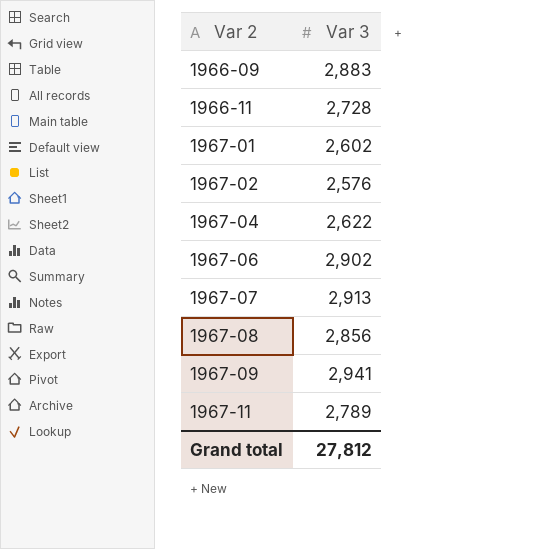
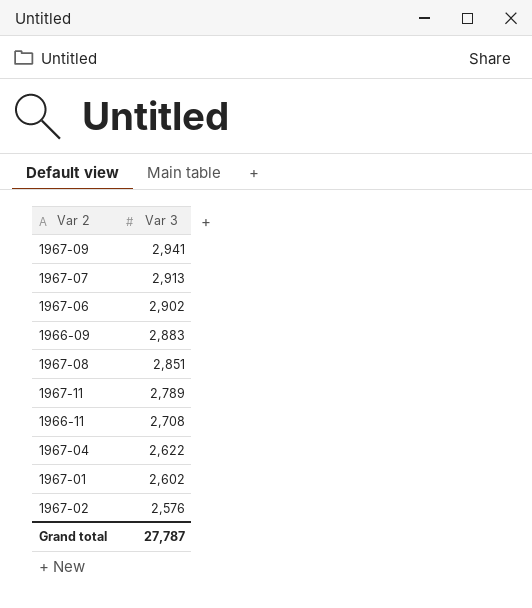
row order: Var 2 ascending -> Var 3 descending
1967-08 | Var 3: 2,856 -> 2,851
1966-11 | Var 3: 2,728 -> 2,708
Grand total | Var 3: 27,812 -> 27,787

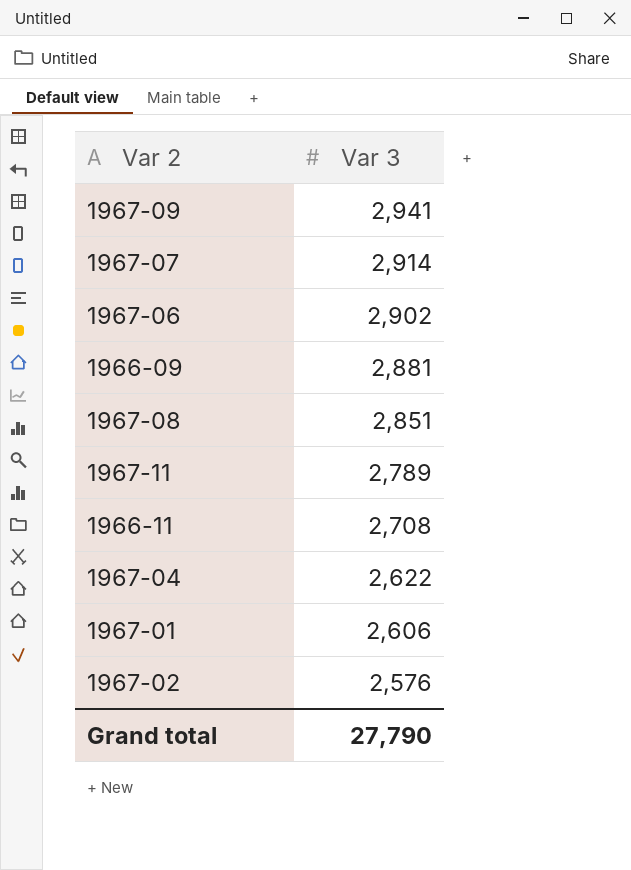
1967-07 | Var 3: 2,913 -> 2,914
1966-09 | Var 3: 2,883 -> 2,881
1967-01 | Var 3: 2,602 -> 2,606
Grand total | Var 3: 27,787 -> 27,790

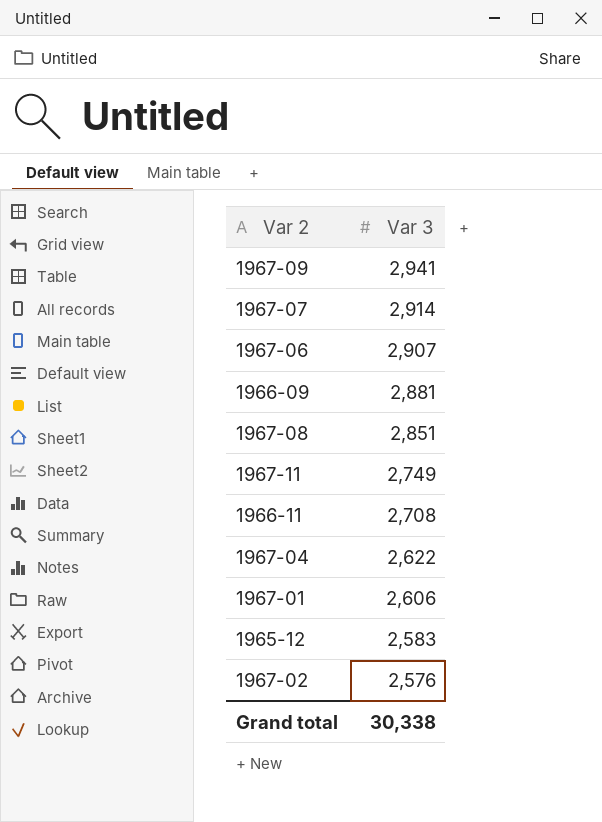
1967-06 | Var 3: 2,902 -> 2,907
1967-11 | Var 3: 2,789 -> 2,749
row 1965-12: none -> 2,583
Grand total | Var 3: 27,790 -> 30,338

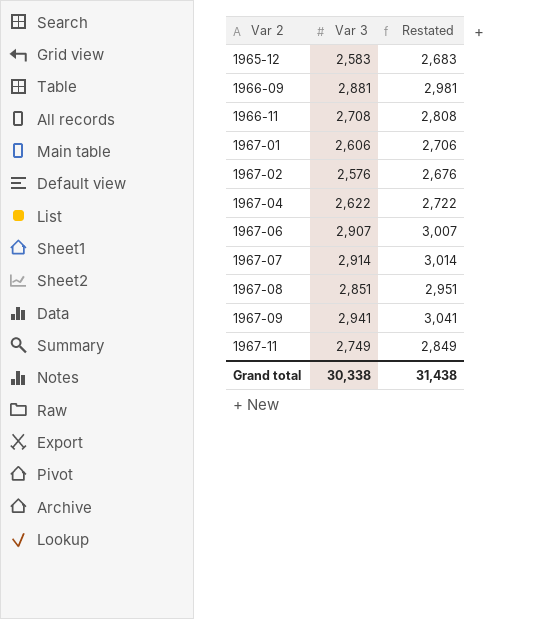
row order: Var 3 descending -> Var 2 ascending
column Restated | formula: none -> [Var 3] + 100

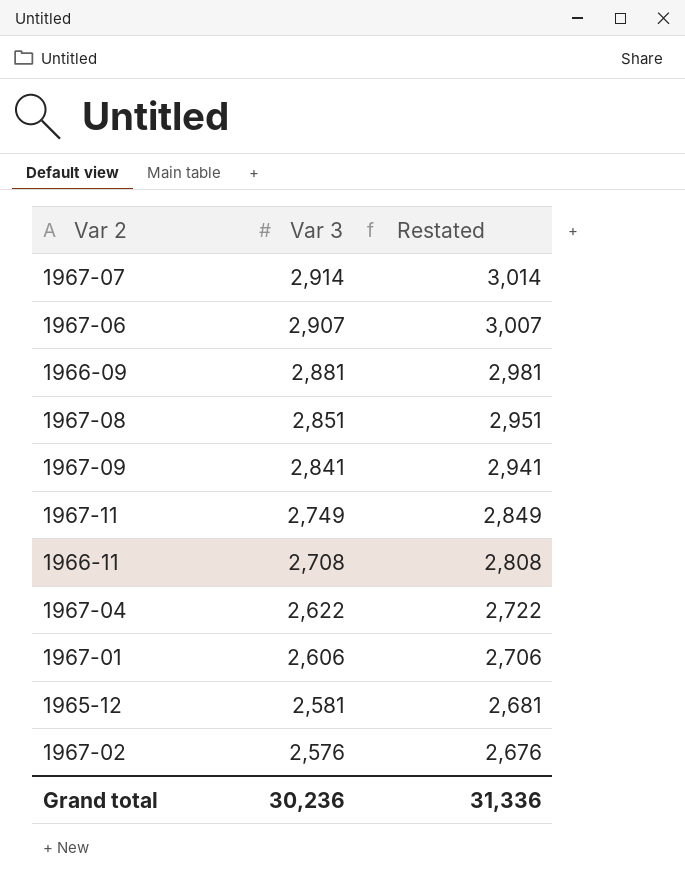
row order: Var 2 ascending -> Var 3 descending
1967-09 | Var 3: 2,941 -> 2,841
1967-09 | Restated: 3,041 -> 2,941
1965-12 | Var 3: 2,583 -> 2,581
1965-12 | Restated: 2,683 -> 2,681
Grand total | Var 3: 30,338 -> 30,236
Grand total | Restated: 31,438 -> 31,336

